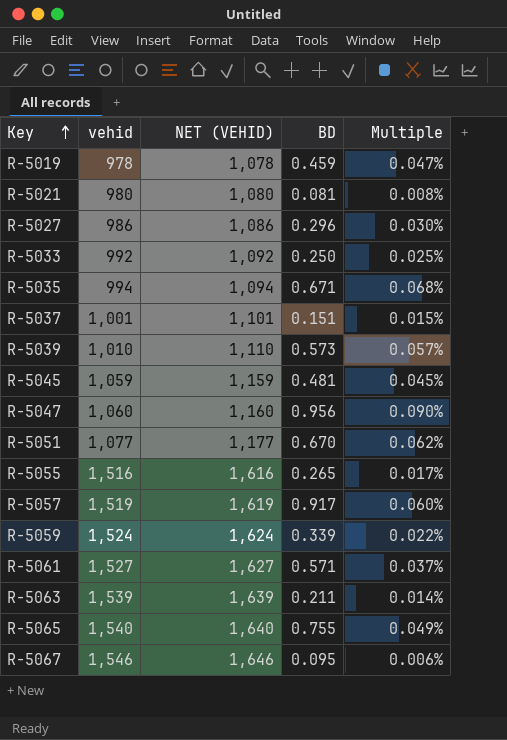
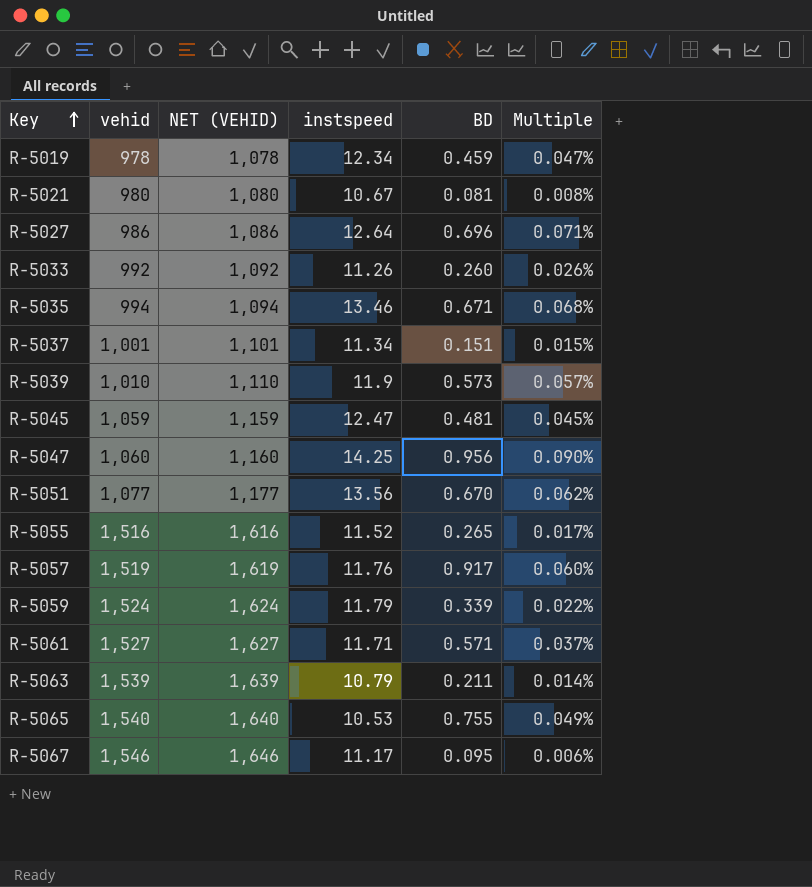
column instspeed | position: none -> 4
R-5027 | BD: 0.296 -> 0.696
R-5027 | Multiple: 0.030% -> 0.071%
R-5033 | BD: 0.250 -> 0.260
R-5033 | Multiple: 0.025% -> 0.026%

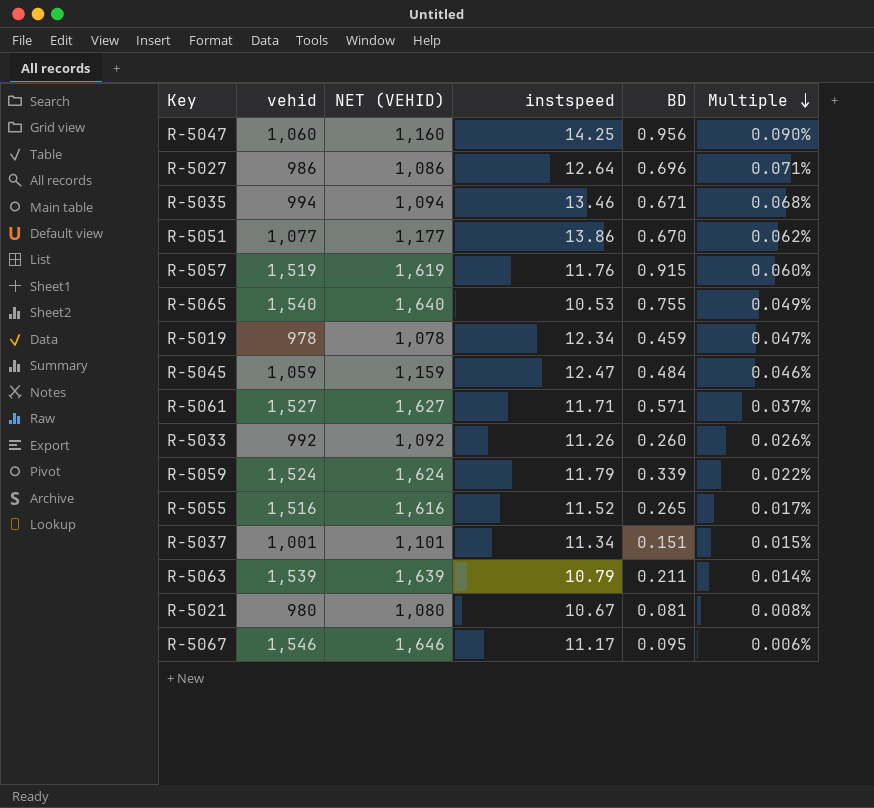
row order: Key ascending -> Multiple descending
row R-5039: 1,010 | 1,110 | 11.9 | 0.573 | 0.057% -> none
R-5051 | instspeed: 13.56 -> 13.86
R-5057 | BD: 0.917 -> 0.915
R-5045 | BD: 0.481 -> 0.484
R-5045 | Multiple: 0.045% -> 0.046%

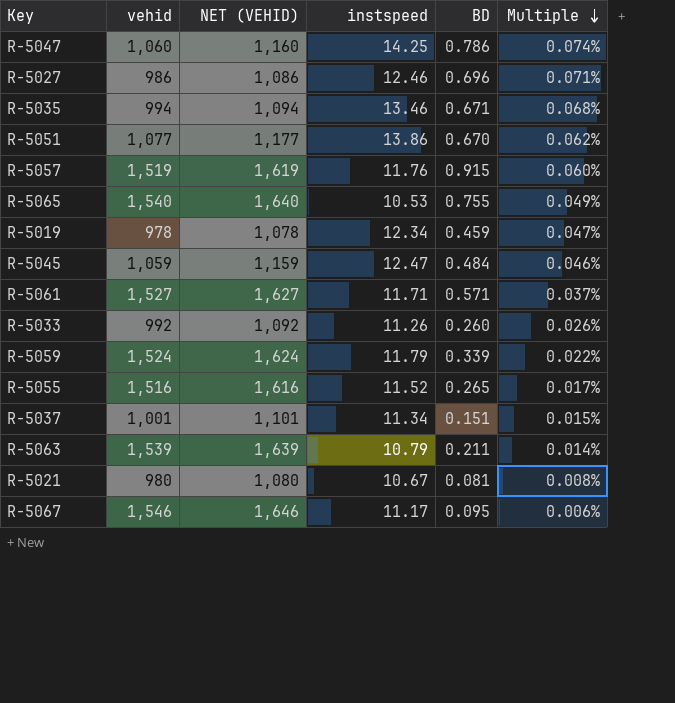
R-5047 | BD: 0.956 -> 0.786
R-5047 | Multiple: 0.090% -> 0.074%
R-5027 | instspeed: 12.64 -> 12.46

